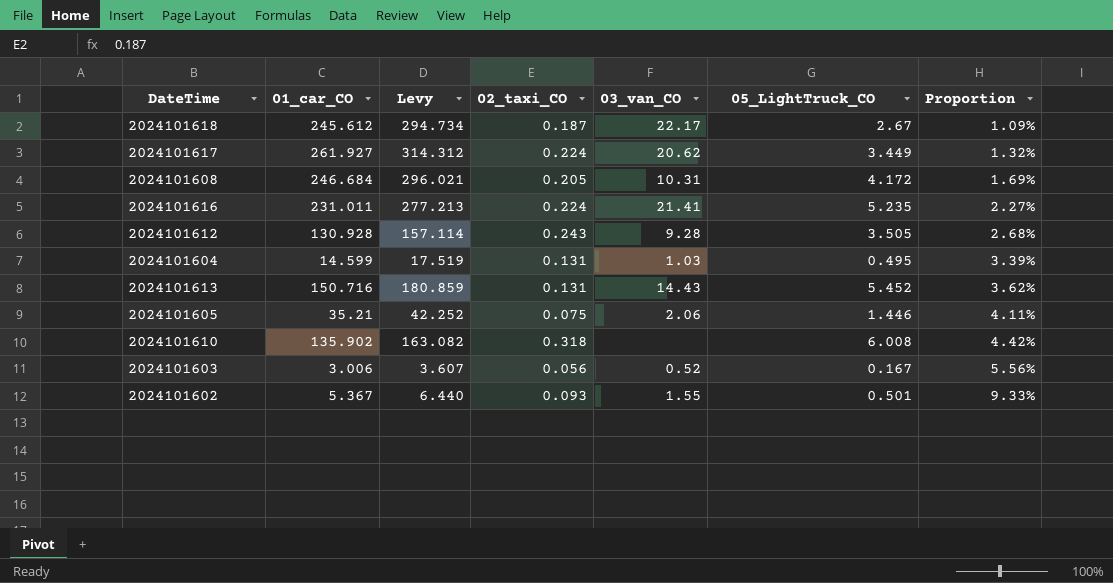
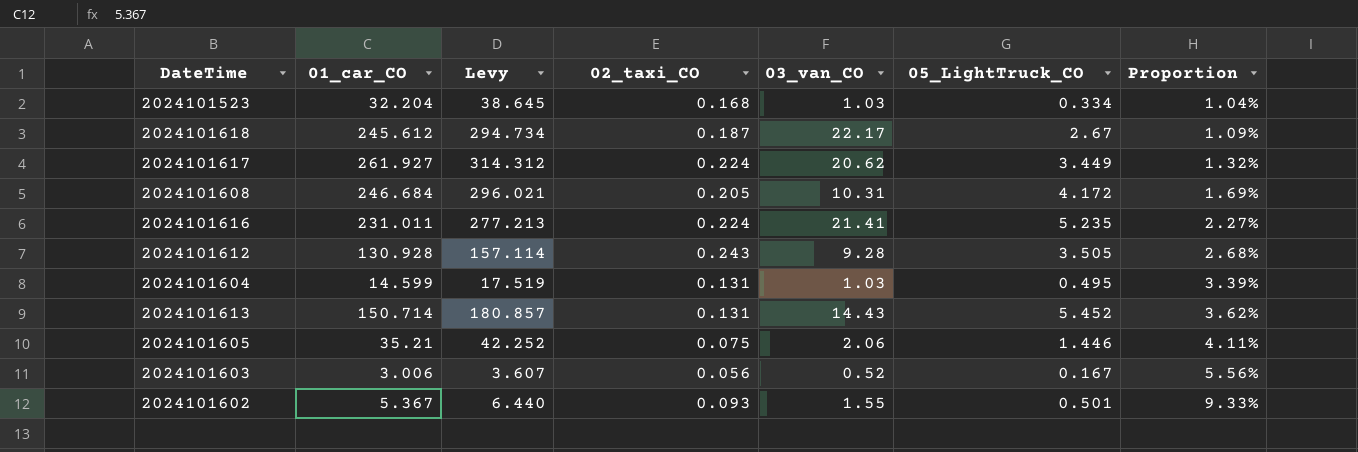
row 2024101610: 135.902 | 163.082 | 0.318 | none | 6.008 | 4.42% -> none
row 2024101523: none -> 32.204 | 38.645 | 0.168 | 1.03 | 0.334 | 1.04%
2024101613 | 01_car_CO: 150.716 -> 150.714
2024101613 | Levy: 180.859 -> 180.857

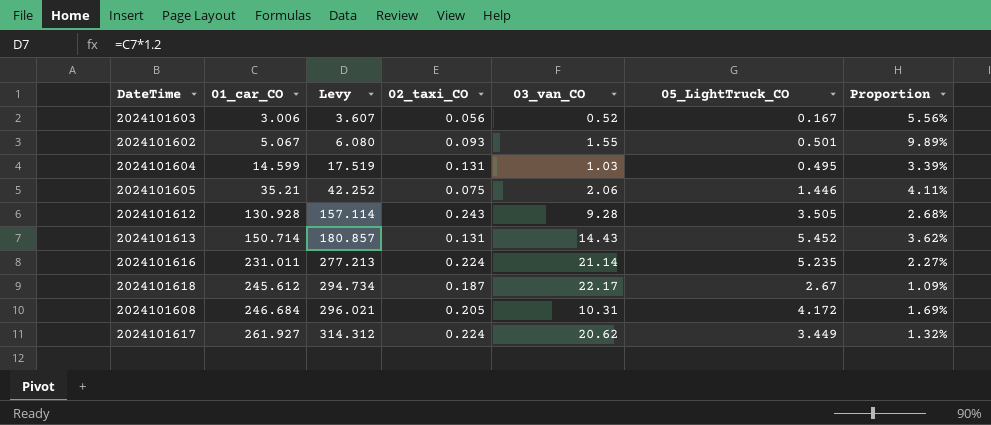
row order: Proportion ascending -> 01_car_CO ascending
row 2024101523: 32.204 | 38.645 | 0.168 | 1.03 | 0.334 | 1.04% -> none
2024101602 | 01_car_CO: 5.367 -> 5.067
2024101602 | Levy: 6.440 -> 6.080
2024101602 | Proportion: 9.33% -> 9.89%
2024101616 | 03_van_CO: 21.41 -> 21.14

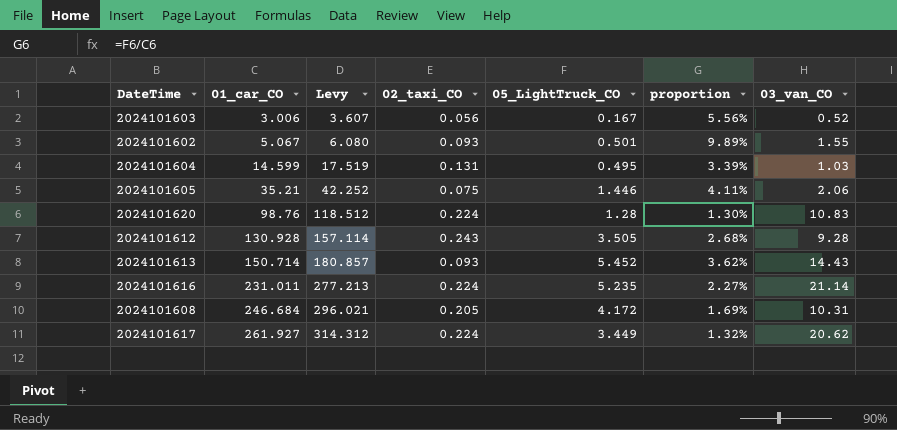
column name: Proportion -> proportion
column 03_van_CO | position: 5 -> 7
row 2024101618: 245.612 | 294.734 | 0.187 | 22.17 | 2.67 | 1.09% -> none
row 2024101620: none -> 98.76 | 118.512 | 0.224 | 1.28 | 1.30% | 10.83
2024101613 | 02_taxi_CO: 0.131 -> 0.093

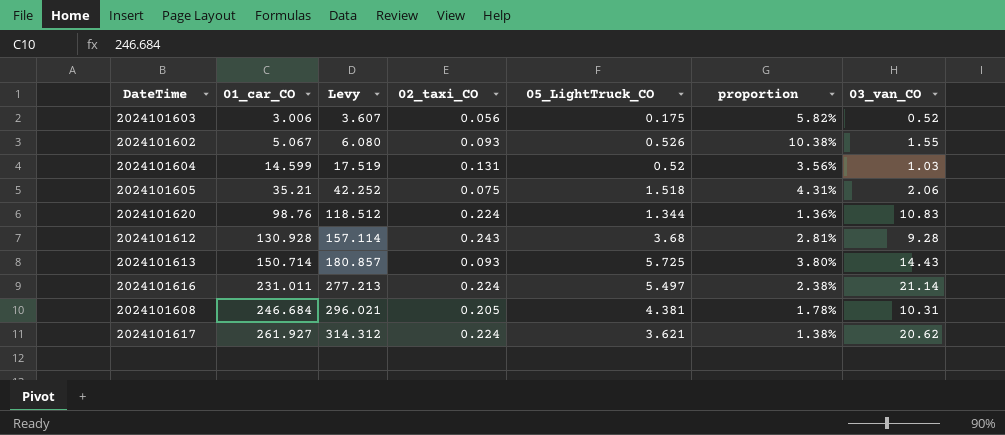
2024101603 | 05_LightTruck_CO: 0.167 -> 0.175
2024101603 | proportion: 5.56% -> 5.82%
2024101602 | 05_LightTruck_CO: 0.501 -> 0.526
2024101602 | proportion: 9.89% -> 10.38%
2024101604 | 05_LightTruck_CO: 0.495 -> 0.52
2024101604 | proportion: 3.39% -> 3.56%
2024101605 | 05_LightTruck_CO: 1.446 -> 1.518
2024101605 | proportion: 4.11% -> 4.31%
2024101620 | 05_LightTruck_CO: 1.28 -> 1.344
2024101620 | proportion: 1.30% -> 1.36%
2024101612 | 05_LightTruck_CO: 3.505 -> 3.68
2024101612 | proportion: 2.68% -> 2.81%
2024101613 | 05_LightTruck_CO: 5.452 -> 5.725
2024101613 | proportion: 3.62% -> 3.80%
2024101616 | 05_LightTruck_CO: 5.235 -> 5.497
2024101616 | proportion: 2.27% -> 2.38%
2024101608 | 05_LightTruck_CO: 4.172 -> 4.381
2024101608 | proportion: 1.69% -> 1.78%
2024101617 | 05_LightTruck_CO: 3.449 -> 3.621
2024101617 | proportion: 1.32% -> 1.38%

